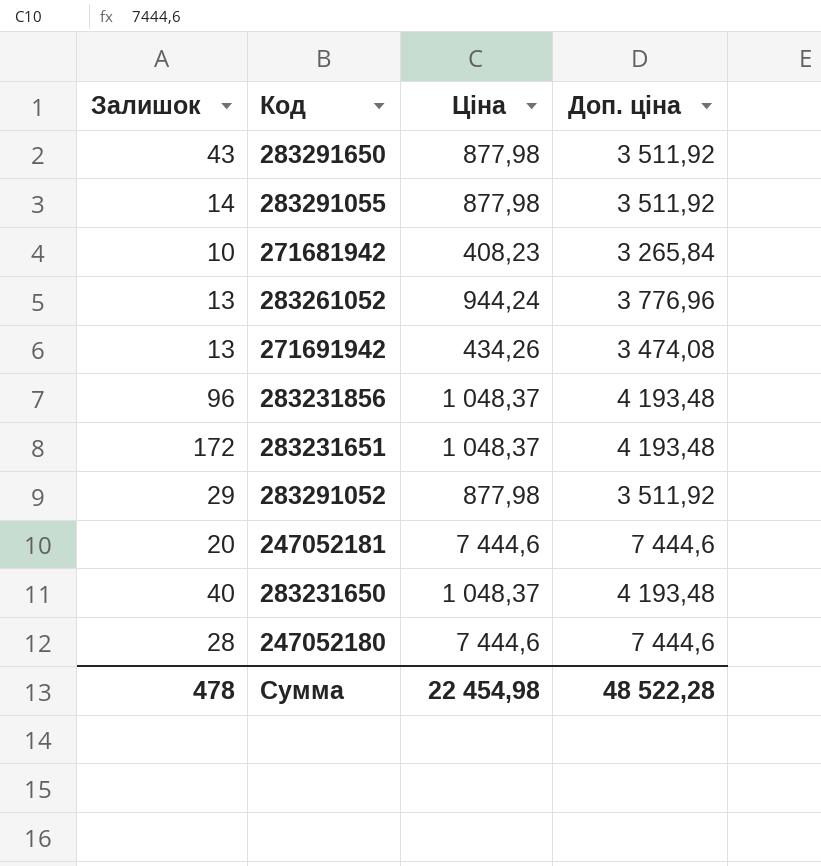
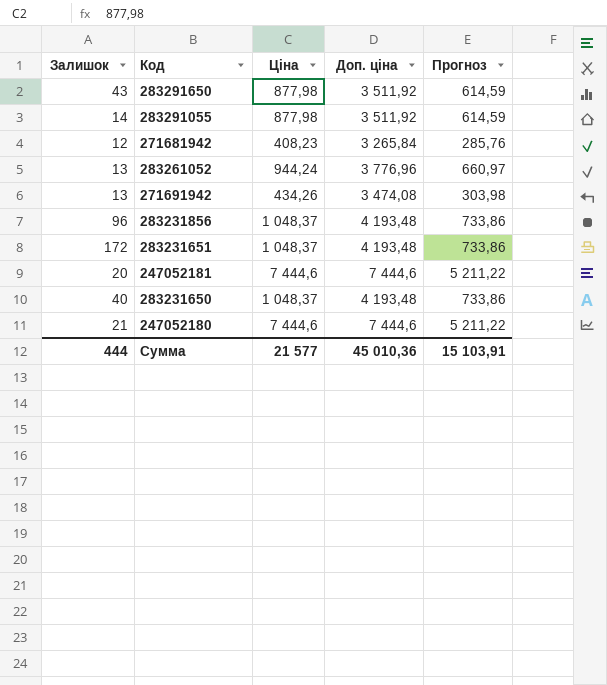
column Прогноз | formula: none -> [Ціна] * 0,7
row 283291052: 29 | 877,98 | 3 511,92 -> none
271681942 | Залишок: 10 -> 12
247052180 | Залишок: 28 -> 21
Сумма | Залишок: 478 -> 444
Сумма | Ціна: 22 454,98 -> 21 577
Сумма | Доп. ціна: 48 522,28 -> 45 010,36

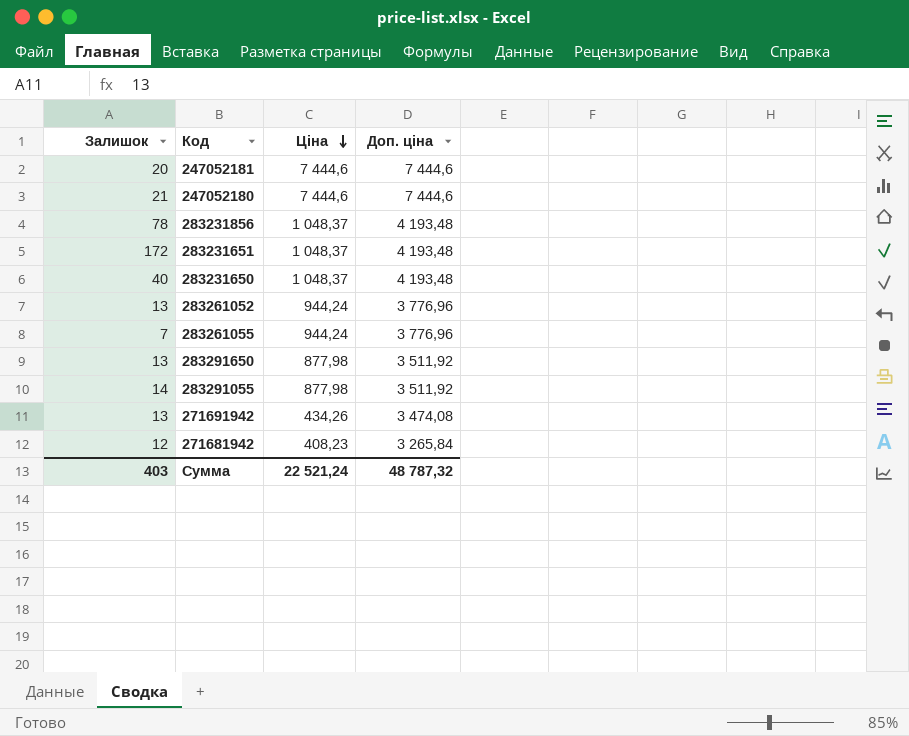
row order: none -> Ціна descending
column Прогноз | formula: [Ціна] * 0,7 -> none
283231856 | Залишок: 96 -> 78
row 283261055: none -> 7 | 944,24 | 3 776,96
283291650 | Залишок: 43 -> 13
Сумма | Залишок: 444 -> 403
Сумма | Ціна: 21 577 -> 22 521,24
Сумма | Доп. ціна: 45 010,36 -> 48 787,32

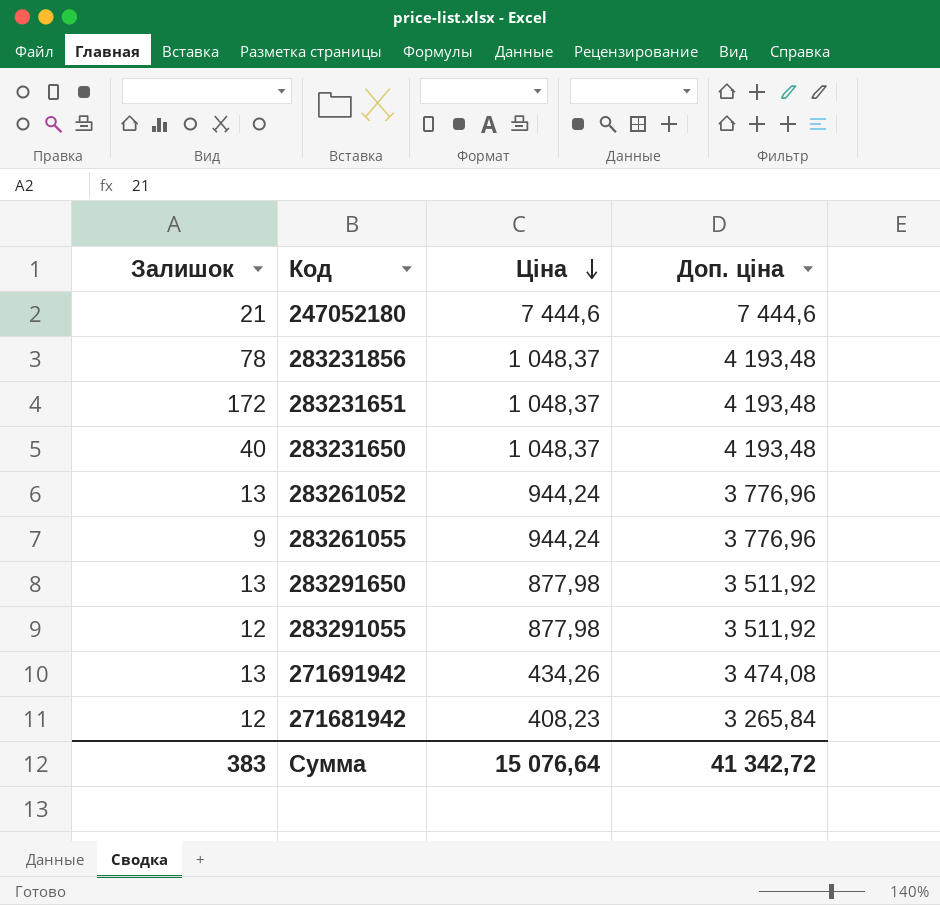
row 247052181: 20 | 7 444,6 | 7 444,6 -> none
283261055 | Залишок: 7 -> 9
283291055 | Залишок: 14 -> 12
Сумма | Залишок: 403 -> 383
Сумма | Ціна: 22 521,24 -> 15 076,64
Сумма | Доп. ціна: 48 787,32 -> 41 342,72

